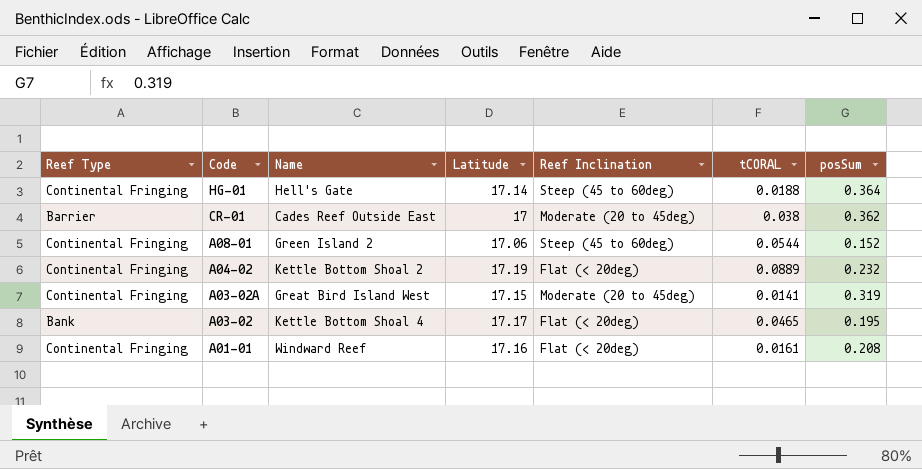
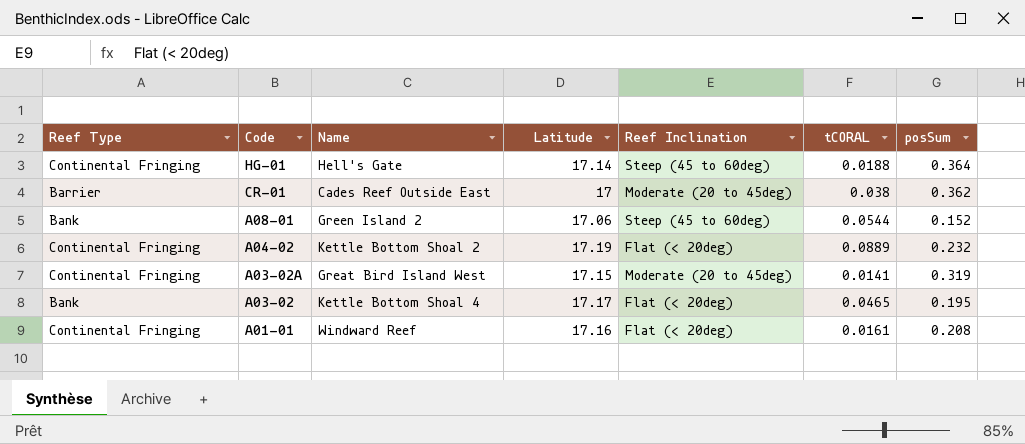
A08-01 | Reef Type: Continental Fringing -> Bank

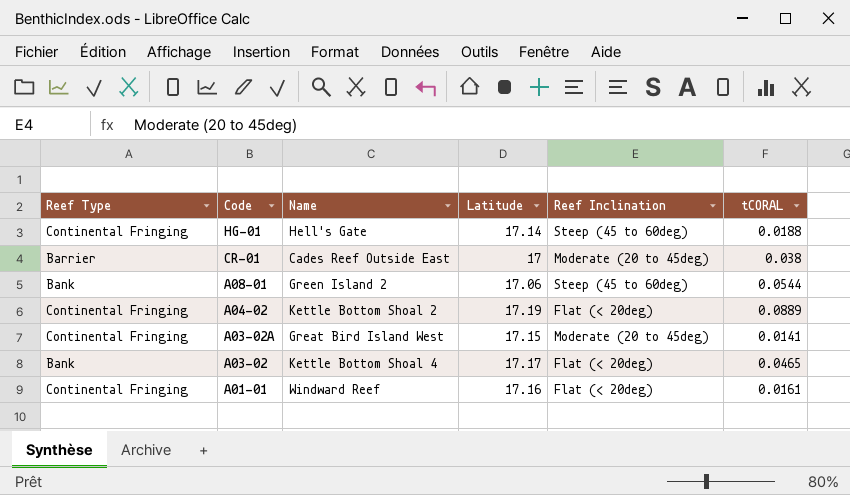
column posSum | position: 7 -> none

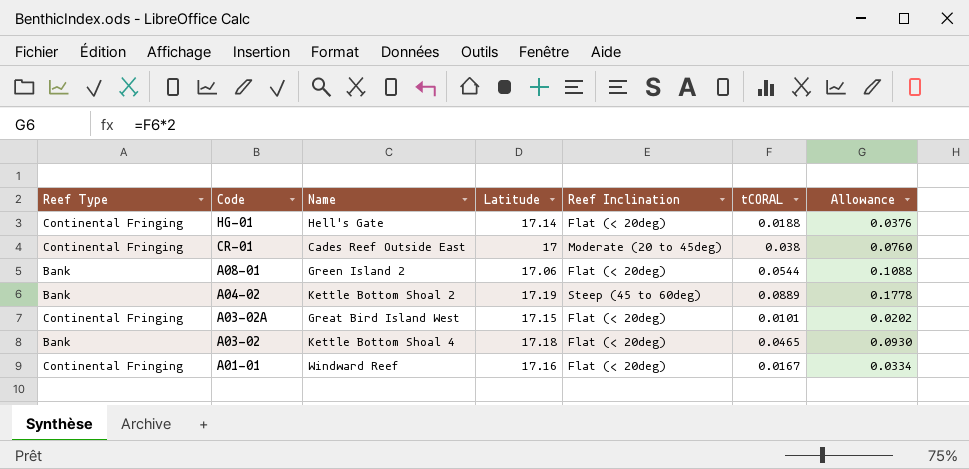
column Allowance | formula: none -> [tCORAL] * 2
HG-01 | Reef Inclination: Steep (45 to 60deg) -> Flat (< 20deg)
CR-01 | Reef Type: Barrier -> Continental Fringing
A08-01 | Reef Inclination: Steep (45 to 60deg) -> Flat (< 20deg)
A04-02 | Reef Type: Continental Fringing -> Bank
A04-02 | Reef Inclination: Flat (< 20deg) -> Steep (45 to 60deg)
A03-02A | Reef Inclination: Moderate (20 to 45deg) -> Flat (< 20deg)
A03-02A | tCORAL: 0.0141 -> 0.0101
A03-02 | Latitude: 17.17 -> 17.18
A01-01 | tCORAL: 0.0161 -> 0.0167

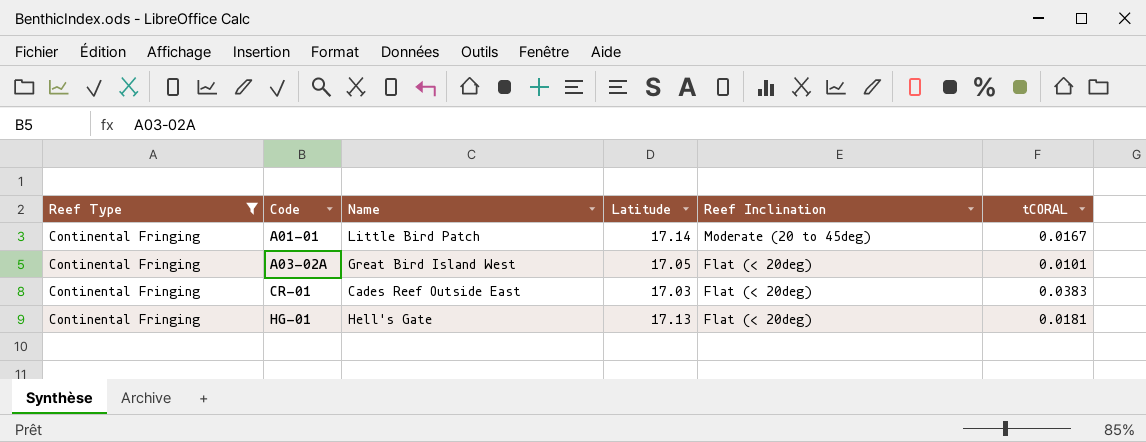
filter: none -> Reef Type = Continental Fringing
row order: Code descending -> Code ascending
column Allowance | formula: [tCORAL] * 2 -> none
A01-01 | Name: Windward Reef -> Little Bird Patch
A01-01 | Latitude: 17.16 -> 17.14
A01-01 | Reef Inclination: Flat (< 20deg) -> Moderate (20 to 45deg)
A03-02A | Latitude: 17.15 -> 17.05
CR-01 | Latitude: 17 -> 17.03
CR-01 | Reef Inclination: Moderate (20 to 45deg) -> Flat (< 20deg)
CR-01 | tCORAL: 0.038 -> 0.0383
HG-01 | Latitude: 17.14 -> 17.13
HG-01 | tCORAL: 0.0188 -> 0.0181

